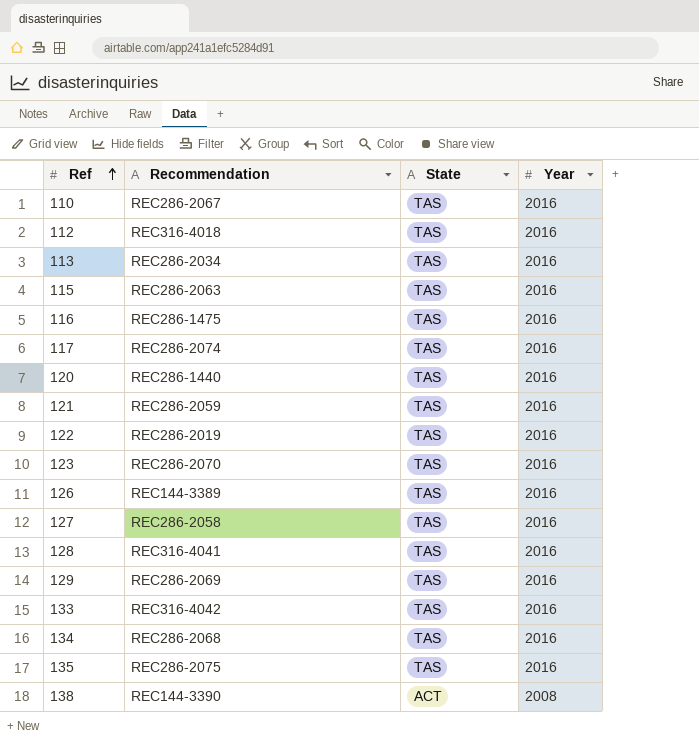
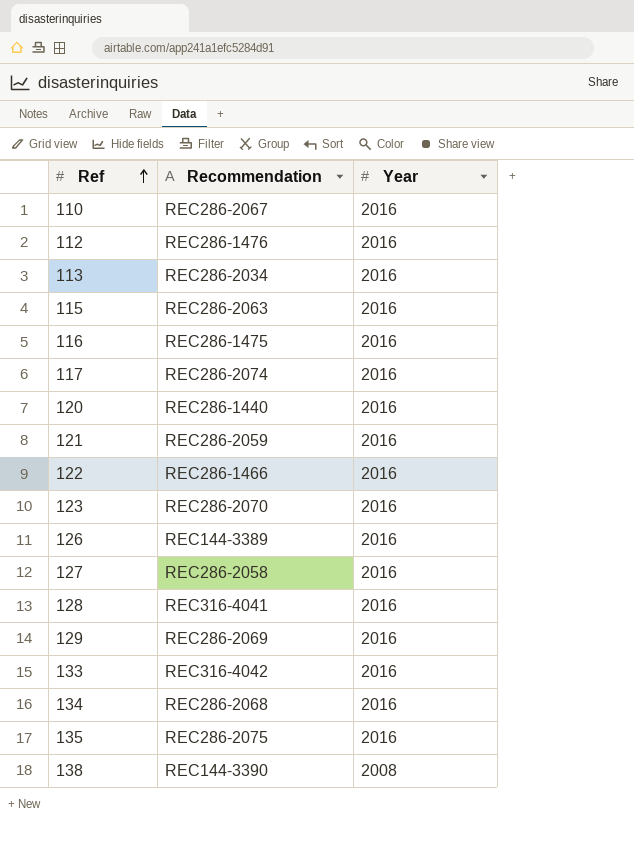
column State | position: 3 -> none
112 | Recommendation: REC316-4018 -> REC286-1476
122 | Recommendation: REC286-2019 -> REC286-1466

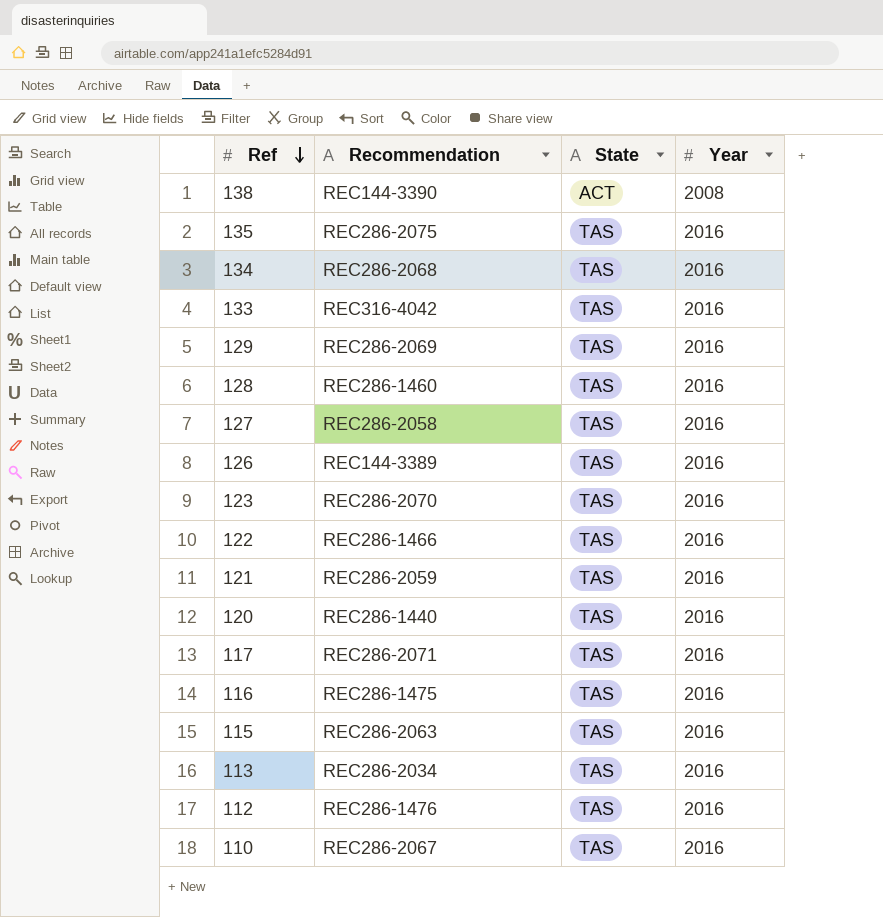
row order: Ref ascending -> Ref descending
column State | position: none -> 3
128 | Recommendation: REC316-4041 -> REC286-1460
117 | Recommendation: REC286-2074 -> REC286-2071

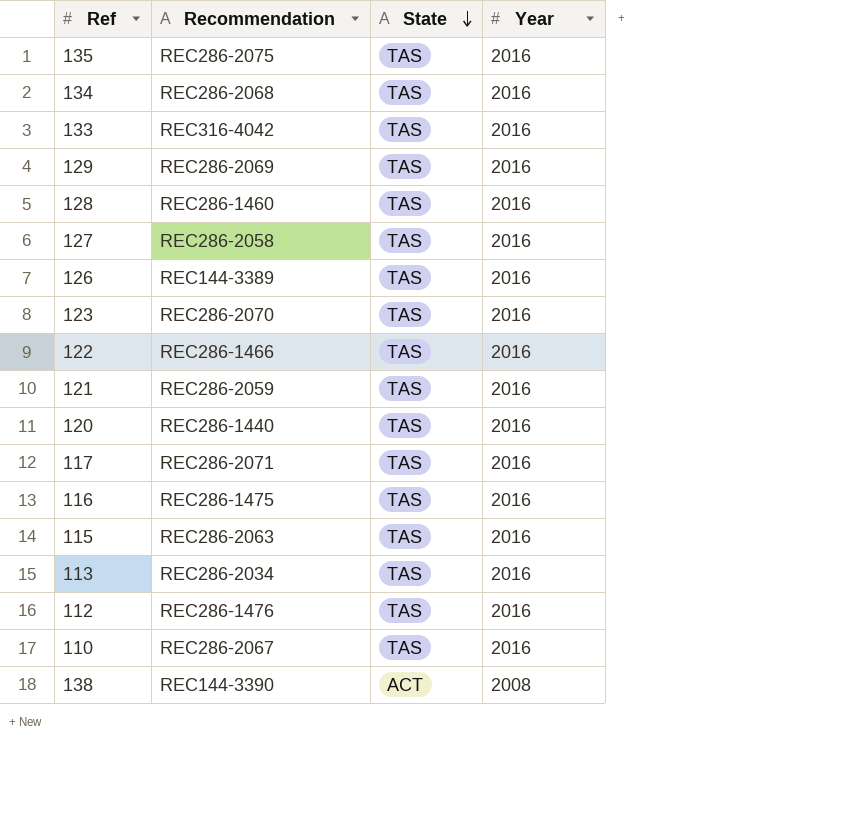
row order: Ref descending -> State descending

